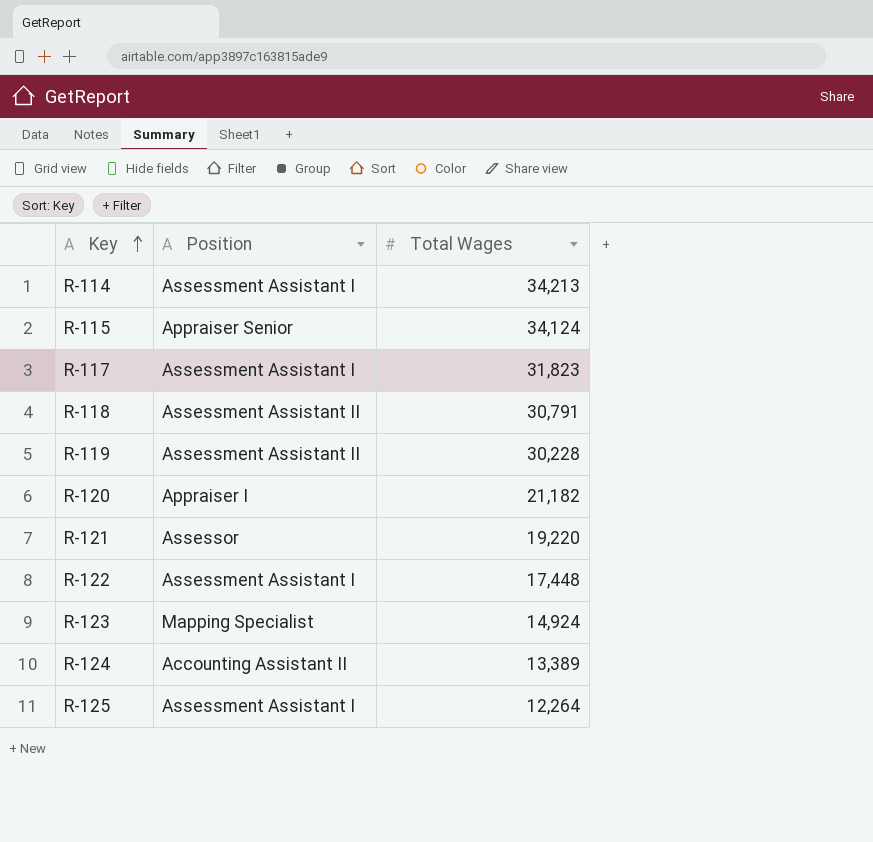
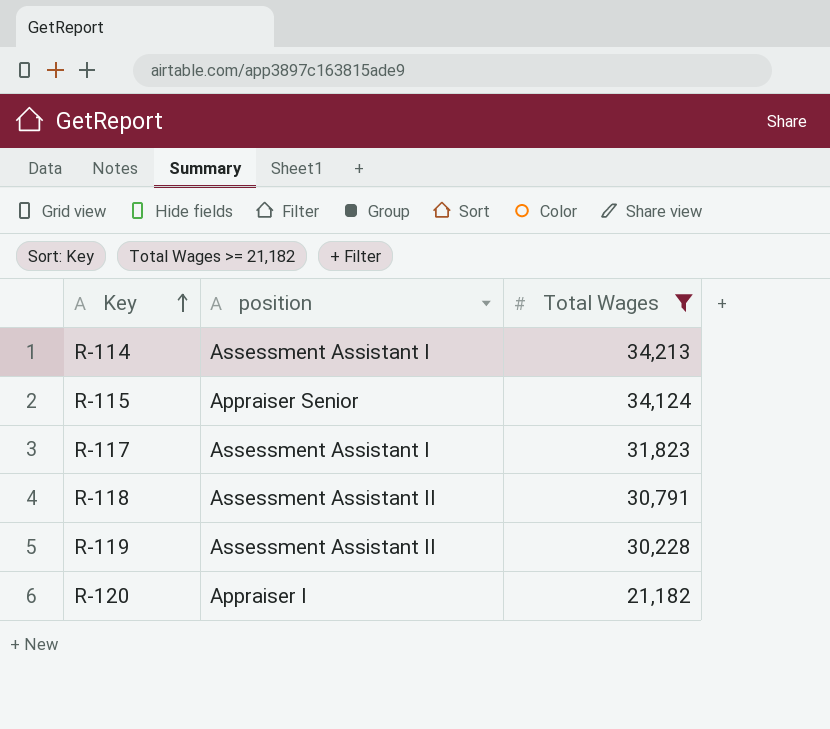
filter: none -> Total Wages >= 21,182
column name: Position -> position

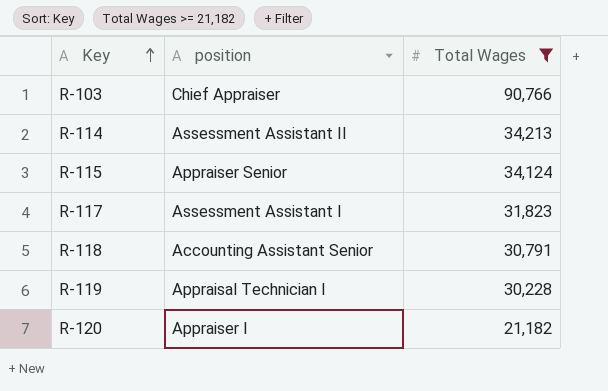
row R-103: none -> Chief Appraiser | 90,766
R-114 | position: Assessment Assistant I -> Assessment Assistant II
R-118 | position: Assessment Assistant II -> Accounting Assistant Senior
R-119 | position: Assessment Assistant II -> Appraisal Technician I

